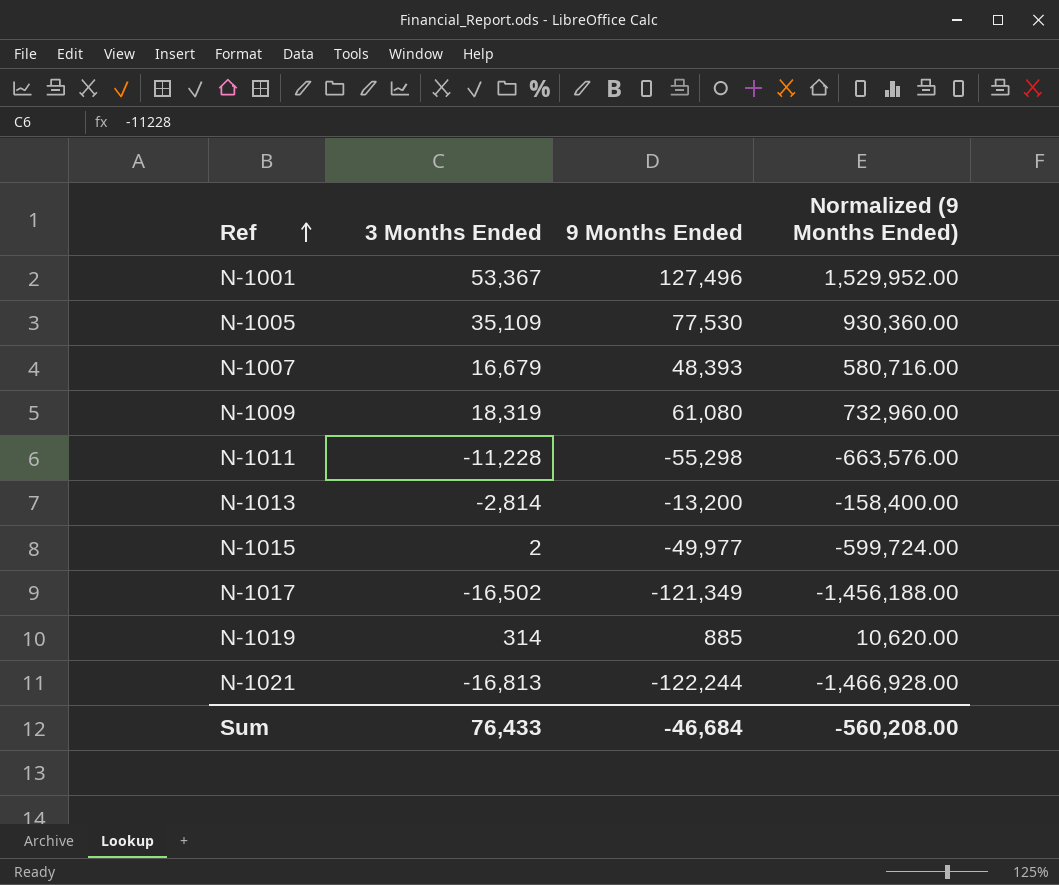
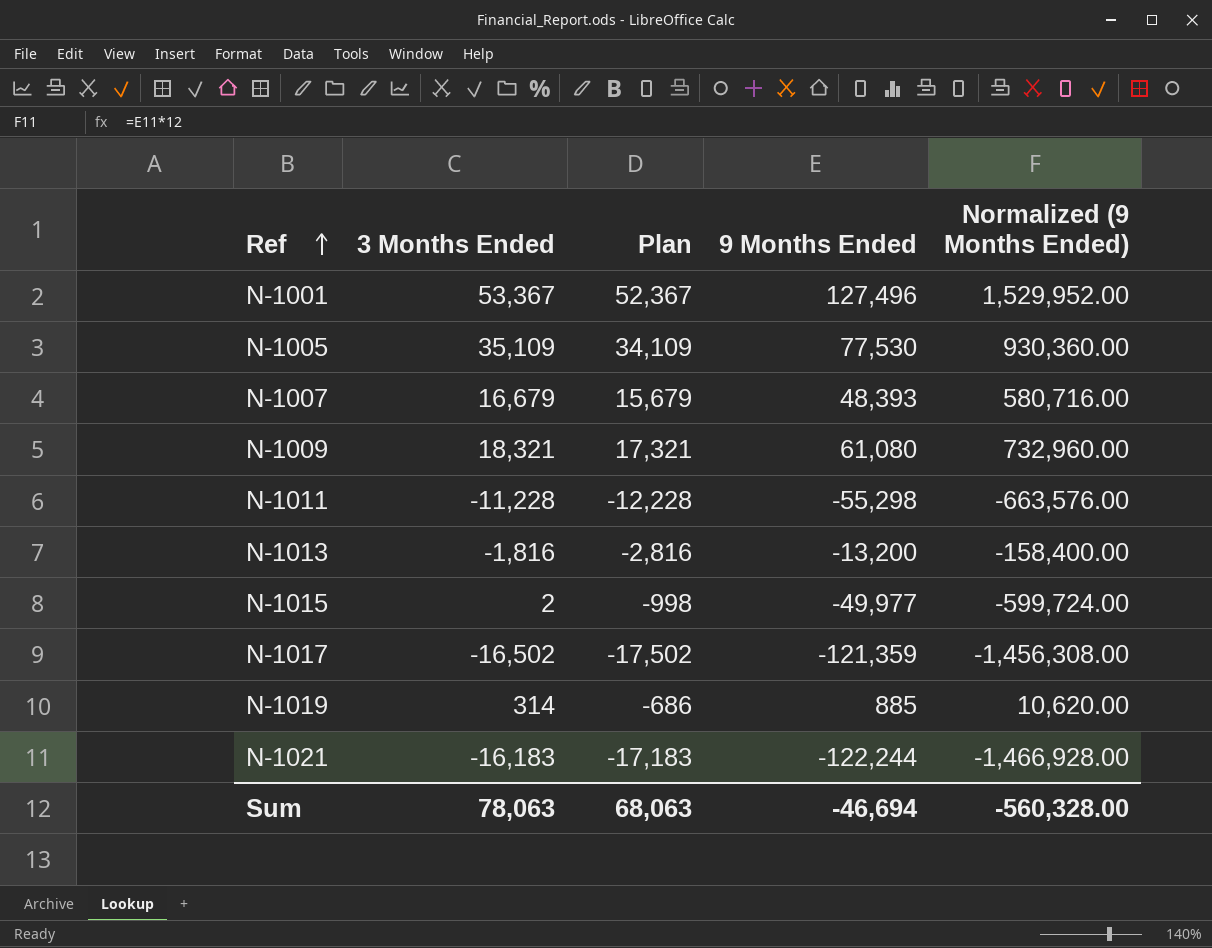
column Plan | formula: none -> [3 Months Ended] - 1000
N-1009 | 3 Months Ended: 18,319 -> 18,321
N-1013 | 3 Months Ended: -2,814 -> -1,816
N-1017 | 9 Months Ended: -121,349 -> -121,359
N-1017 | Normalized (9 Months Ended): -1,456,188.00 -> -1,456,308.00
N-1021 | 3 Months Ended: -16,813 -> -16,183
Sum | 3 Months Ended: 76,433 -> 78,063
Sum | 9 Months Ended: -46,684 -> -46,694
Sum | Normalized (9 Months Ended): -560,208.00 -> -560,328.00

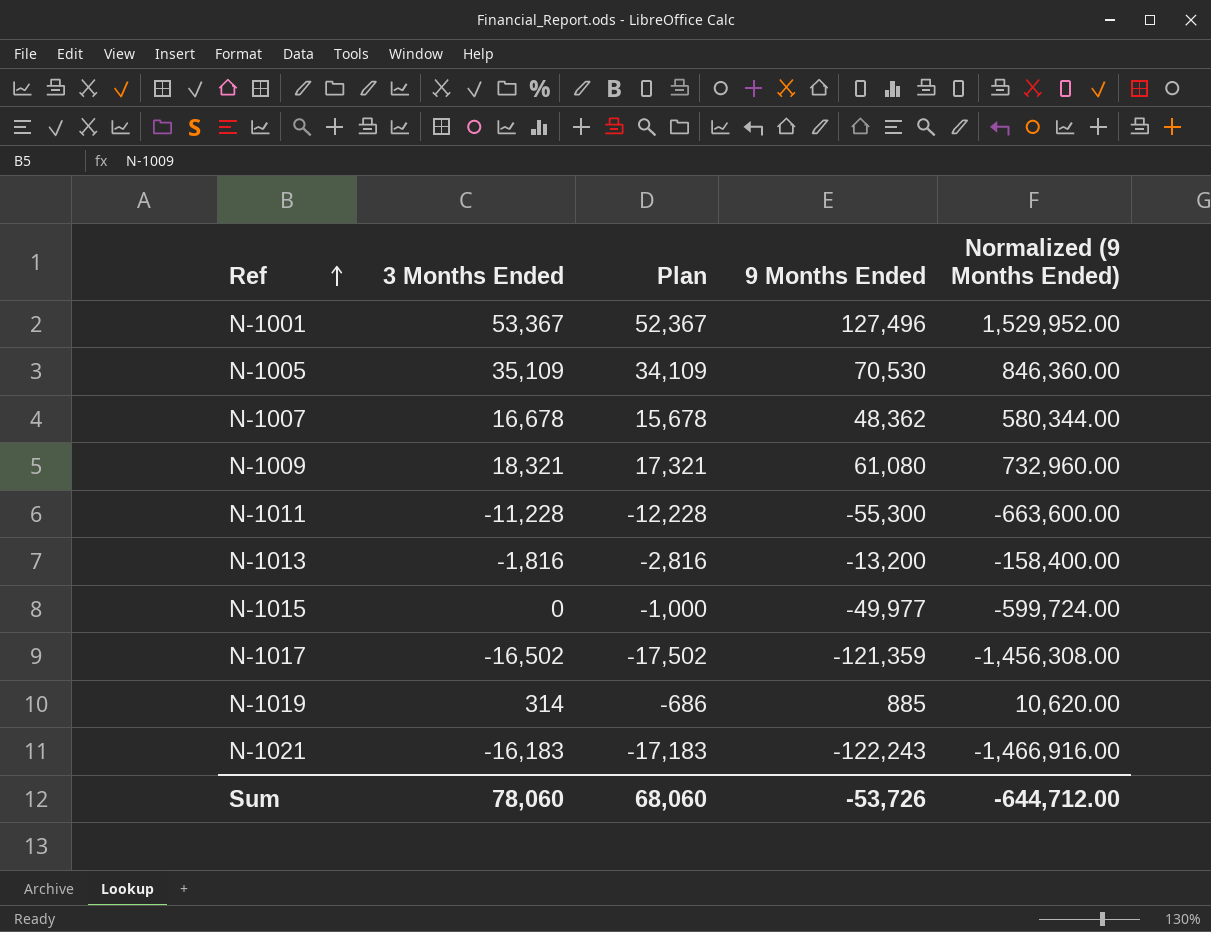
N-1005 | 9 Months Ended: 77,530 -> 70,530
N-1005 | Normalized (9 Months Ended): 930,360.00 -> 846,360.00
N-1007 | 3 Months Ended: 16,679 -> 16,678
N-1007 | Plan: 15,679 -> 15,678
N-1007 | 9 Months Ended: 48,393 -> 48,362
N-1007 | Normalized (9 Months Ended): 580,716.00 -> 580,344.00
N-1011 | 9 Months Ended: -55,298 -> -55,300
N-1011 | Normalized (9 Months Ended): -663,576.00 -> -663,600.00
N-1015 | 3 Months Ended: 2 -> 0
N-1015 | Plan: -998 -> -1,000
N-1021 | 9 Months Ended: -122,244 -> -122,243
N-1021 | Normalized (9 Months Ended): -1,466,928.00 -> -1,466,916.00
Sum | 3 Months Ended: 78,063 -> 78,060
Sum | Plan: 68,063 -> 68,060
Sum | 9 Months Ended: -46,694 -> -53,726
Sum | Normalized (9 Months Ended): -560,328.00 -> -644,712.00

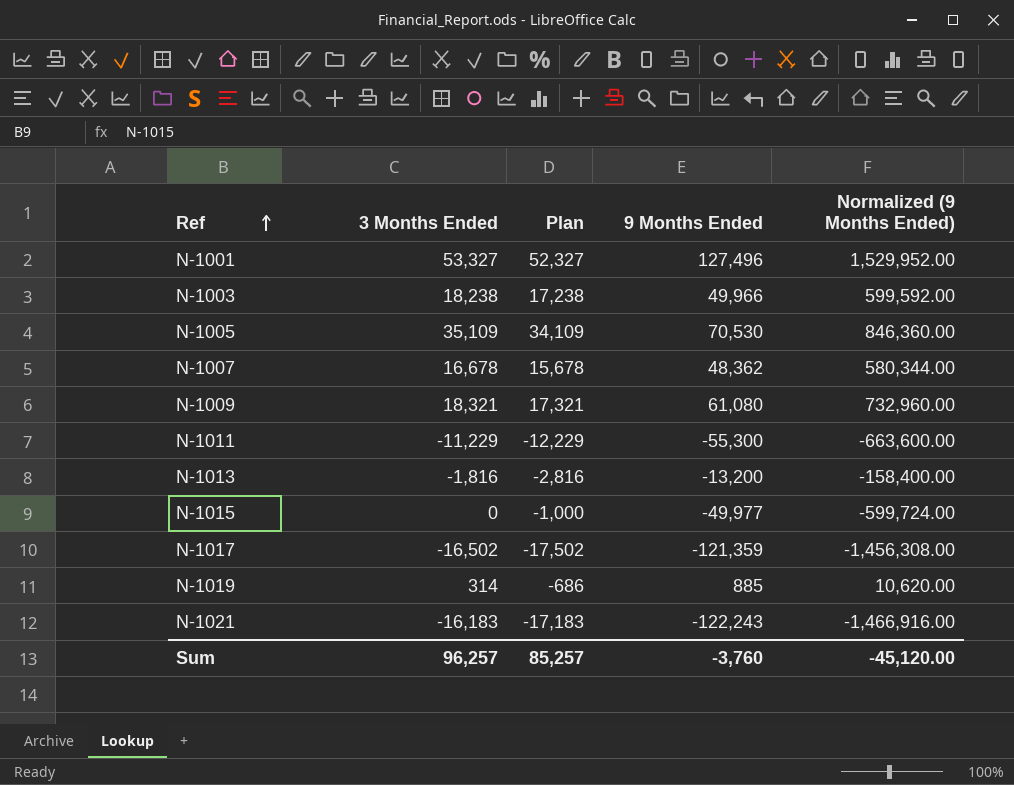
N-1001 | 3 Months Ended: 53,367 -> 53,327
N-1001 | Plan: 52,367 -> 52,327
row N-1003: none -> 18,238 | 17,238 | 49,966 | 599,592.00
N-1011 | 3 Months Ended: -11,228 -> -11,229
N-1011 | Plan: -12,228 -> -12,229
Sum | 3 Months Ended: 78,060 -> 96,257
Sum | Plan: 68,060 -> 85,257
Sum | 9 Months Ended: -53,726 -> -3,760
Sum | Normalized (9 Months Ended): -644,712.00 -> -45,120.00

